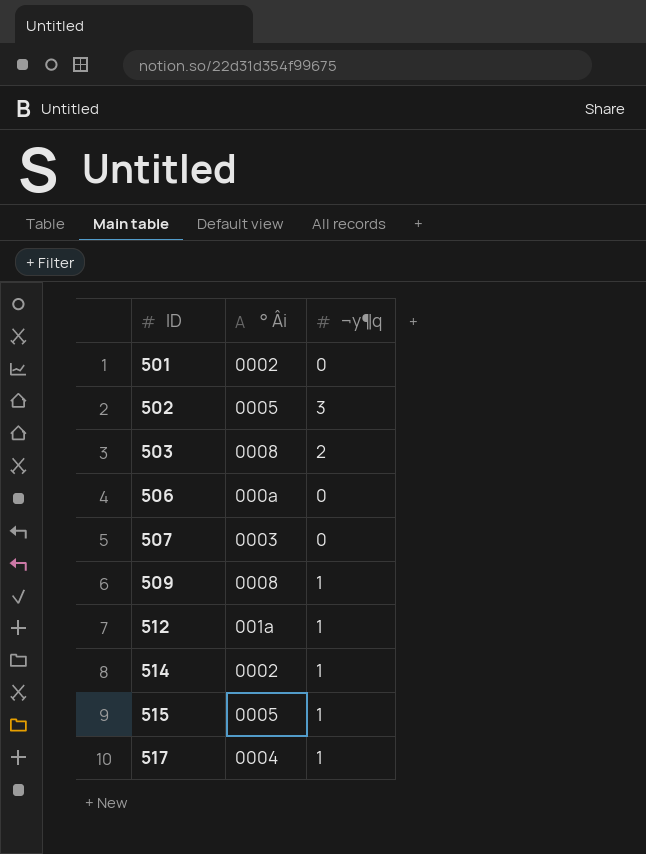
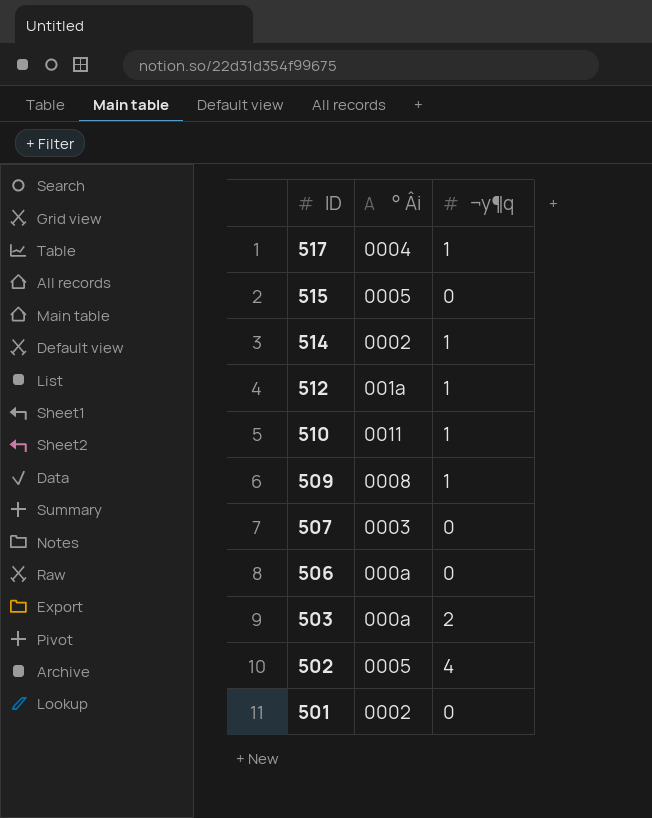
row order: ID ascending -> ID descending
515 | ¬y¶q: 1 -> 0
row 510: none -> 0011 | 1
503 | ° Âi: 0008 -> 000a
502 | ¬y¶q: 3 -> 4

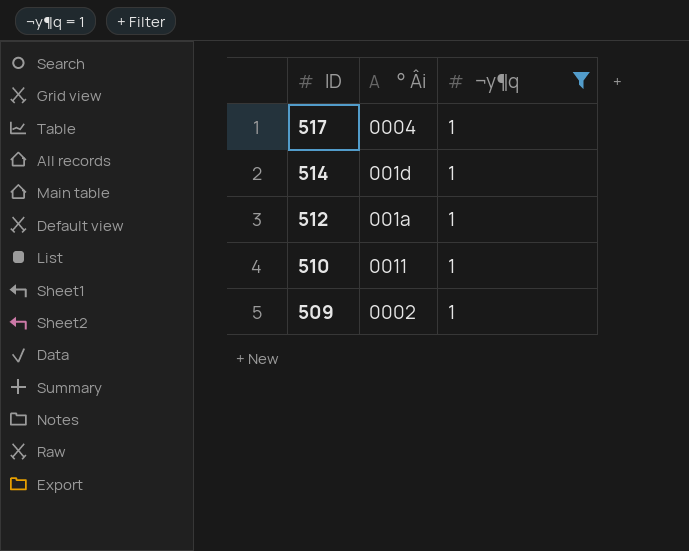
filter: none -> ¬y¶q = 1
514 | ° Âi: 0002 -> 001d
509 | ° Âi: 0008 -> 0002

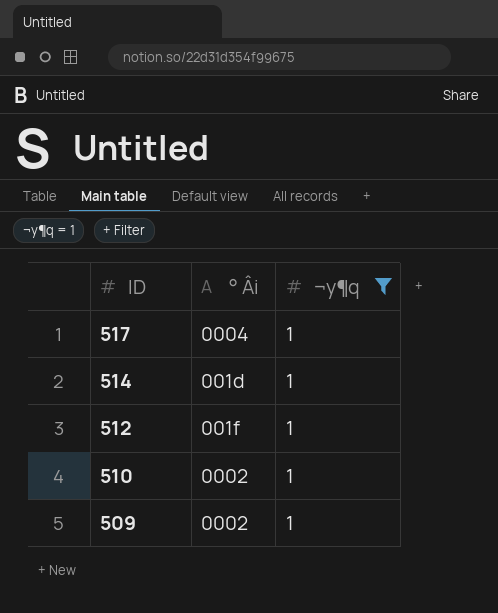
512 | ° Âi: 001a -> 001f
510 | ° Âi: 0011 -> 0002

